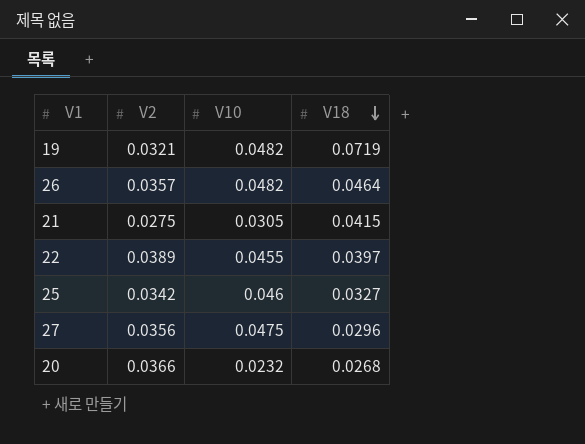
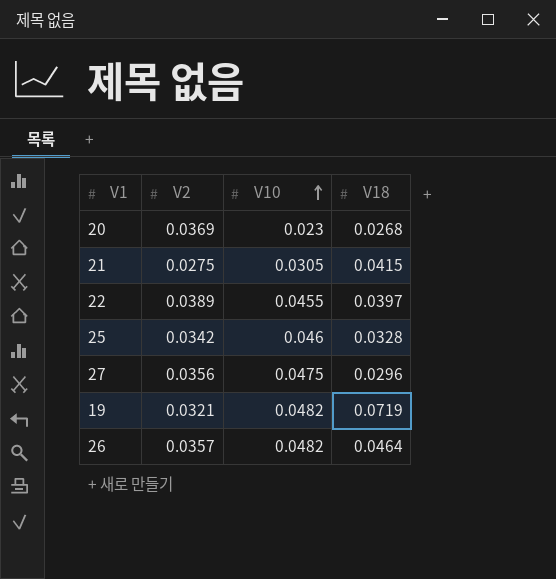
row order: V18 descending -> V10 ascending
20 | V2: 0.0366 -> 0.0369
20 | V10: 0.0232 -> 0.023
25 | V18: 0.0327 -> 0.0328

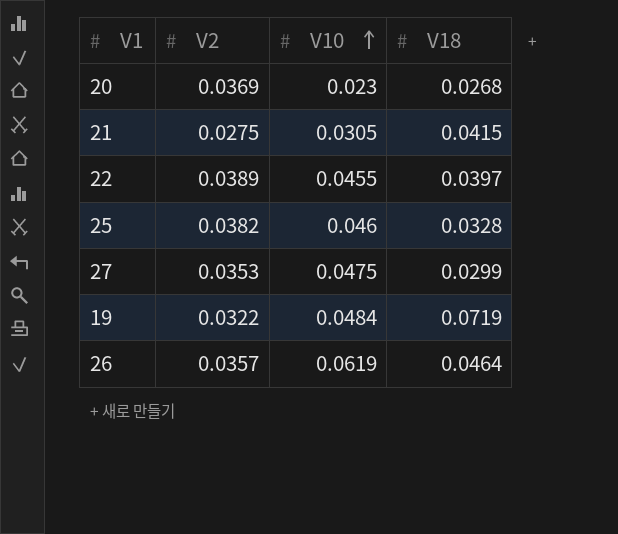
25 | V2: 0.0342 -> 0.0382
27 | V2: 0.0356 -> 0.0353
27 | V18: 0.0296 -> 0.0299
19 | V2: 0.0321 -> 0.0322
19 | V10: 0.0482 -> 0.0484
26 | V10: 0.0482 -> 0.0619

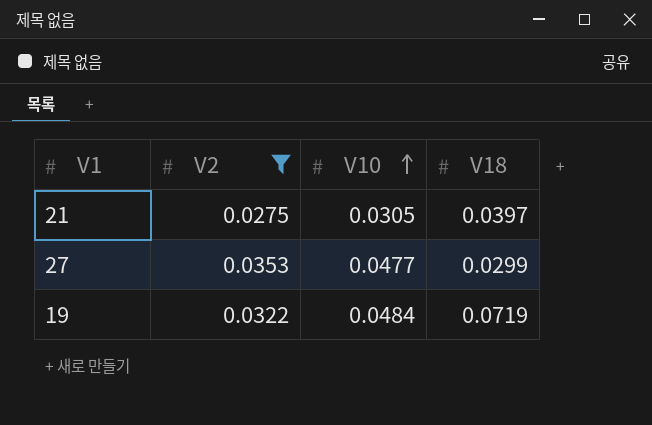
filter: none -> V2 <= 0.0353
21 | V18: 0.0415 -> 0.0397
27 | V10: 0.0475 -> 0.0477

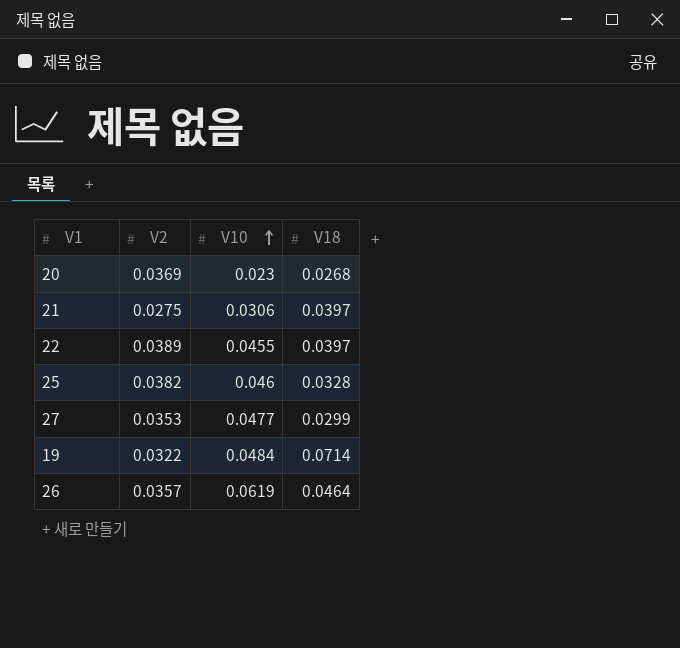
filter: V2 <= 0.0353 -> none
21 | V10: 0.0305 -> 0.0306
19 | V18: 0.0719 -> 0.0714

